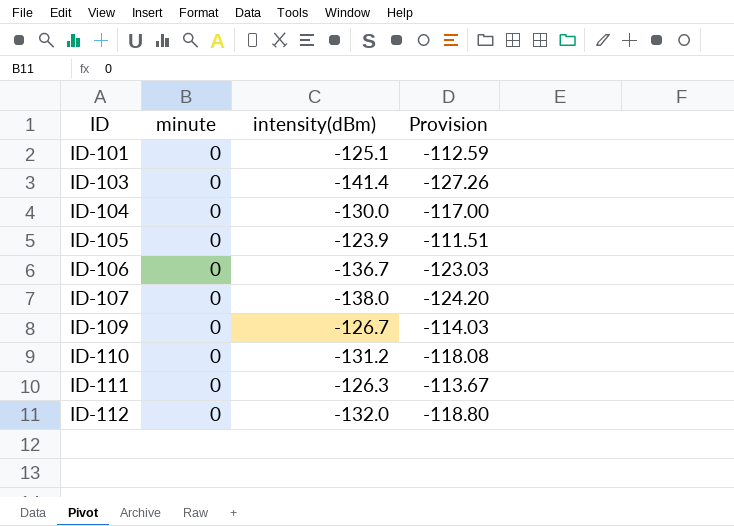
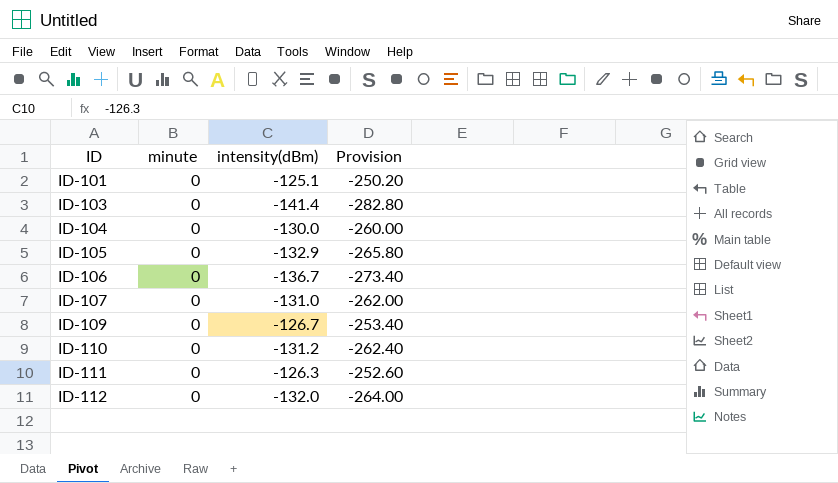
column Provision | formula: [intensity(dBm)] * 0.9 -> [intensity(dBm)] * 2
ID-105 | intensity(dBm): -123.9 -> -132.9
ID-107 | intensity(dBm): -138.0 -> -131.0

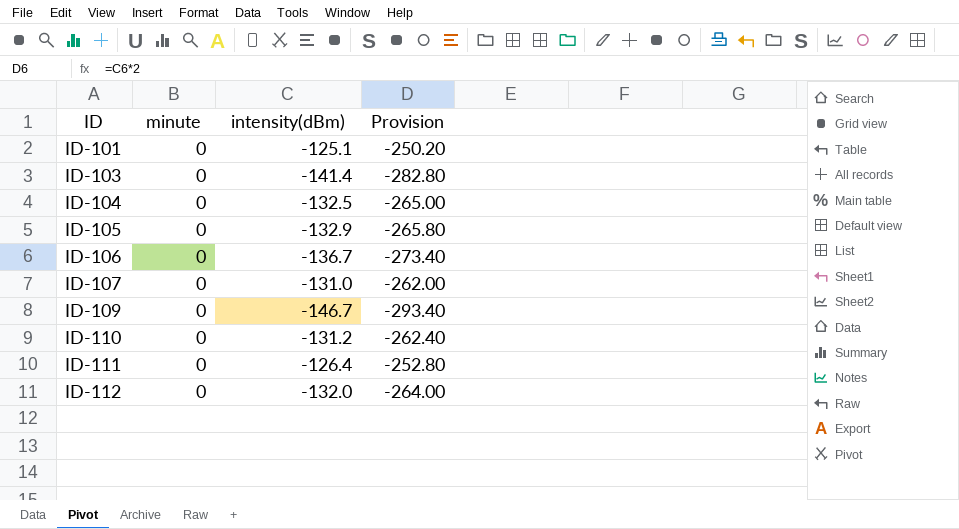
ID-104 | intensity(dBm): -130.0 -> -132.5
ID-104 | Provision: -260.00 -> -265.00
ID-109 | intensity(dBm): -126.7 -> -146.7
ID-109 | Provision: -253.40 -> -293.40
ID-111 | intensity(dBm): -126.3 -> -126.4
ID-111 | Provision: -252.60 -> -252.80

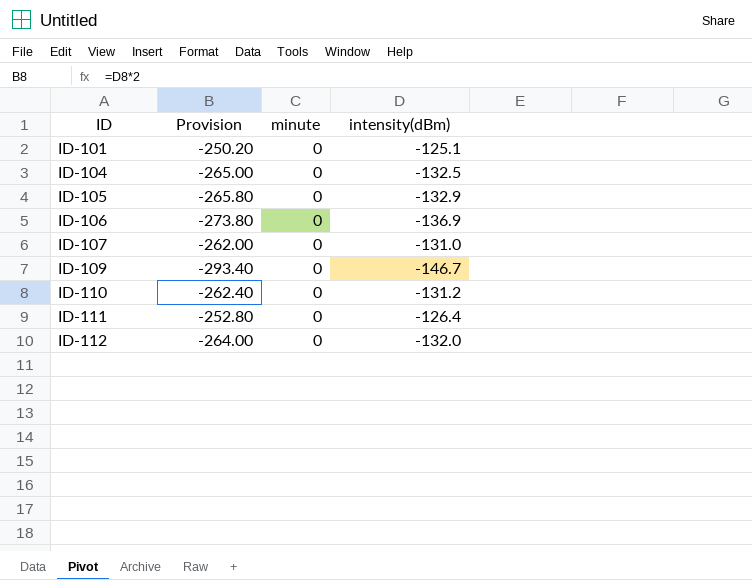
column Provision | position: 4 -> 2
row ID-103: 0 | -141.4 | -282.80 -> none
ID-106 | Provision: -273.40 -> -273.80
ID-106 | intensity(dBm): -136.7 -> -136.9

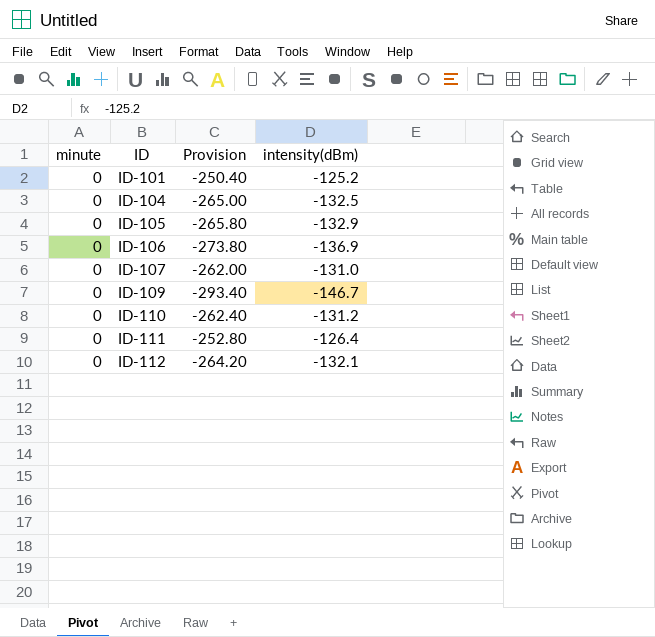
column minute | position: 3 -> 1
ID-101 | Provision: -250.20 -> -250.40
ID-101 | intensity(dBm): -125.1 -> -125.2
ID-112 | Provision: -264.00 -> -264.20
ID-112 | intensity(dBm): -132.0 -> -132.1

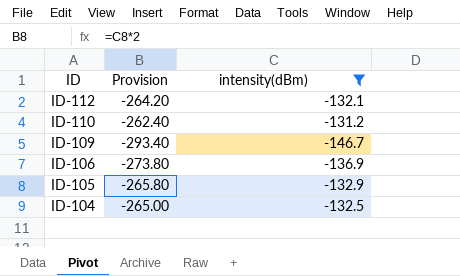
filter: none -> intensity(dBm) <= -131.2
row order: ID ascending -> ID descending
column minute | position: 1 -> none

